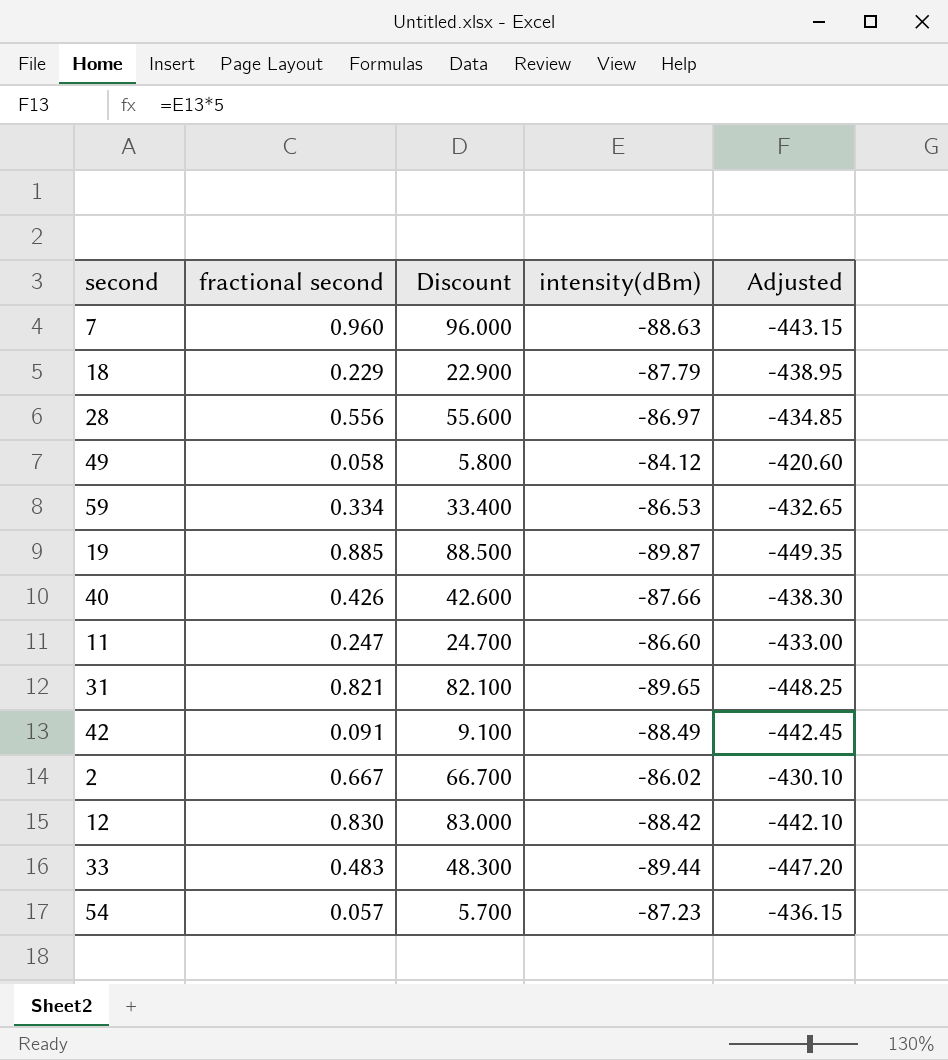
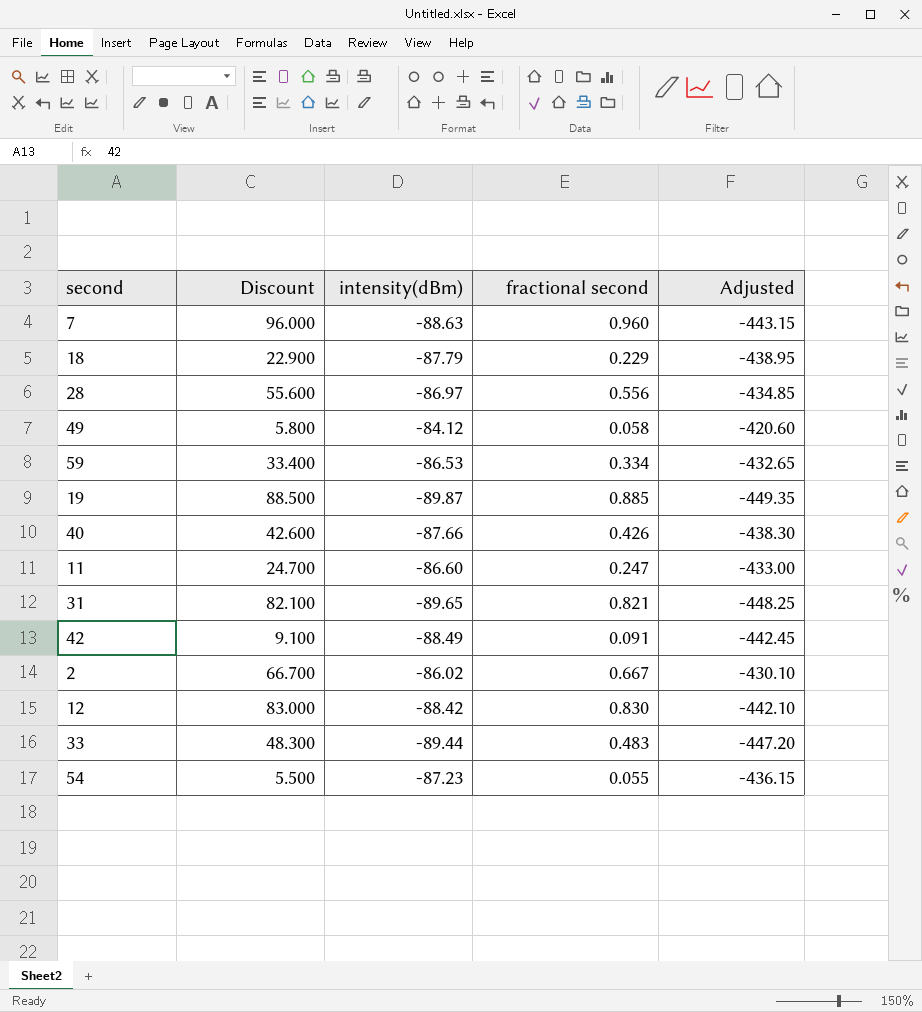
column fractional second | position: 2 -> 4
54 | Discount: 5.700 -> 5.500
54 | fractional second: 0.057 -> 0.055

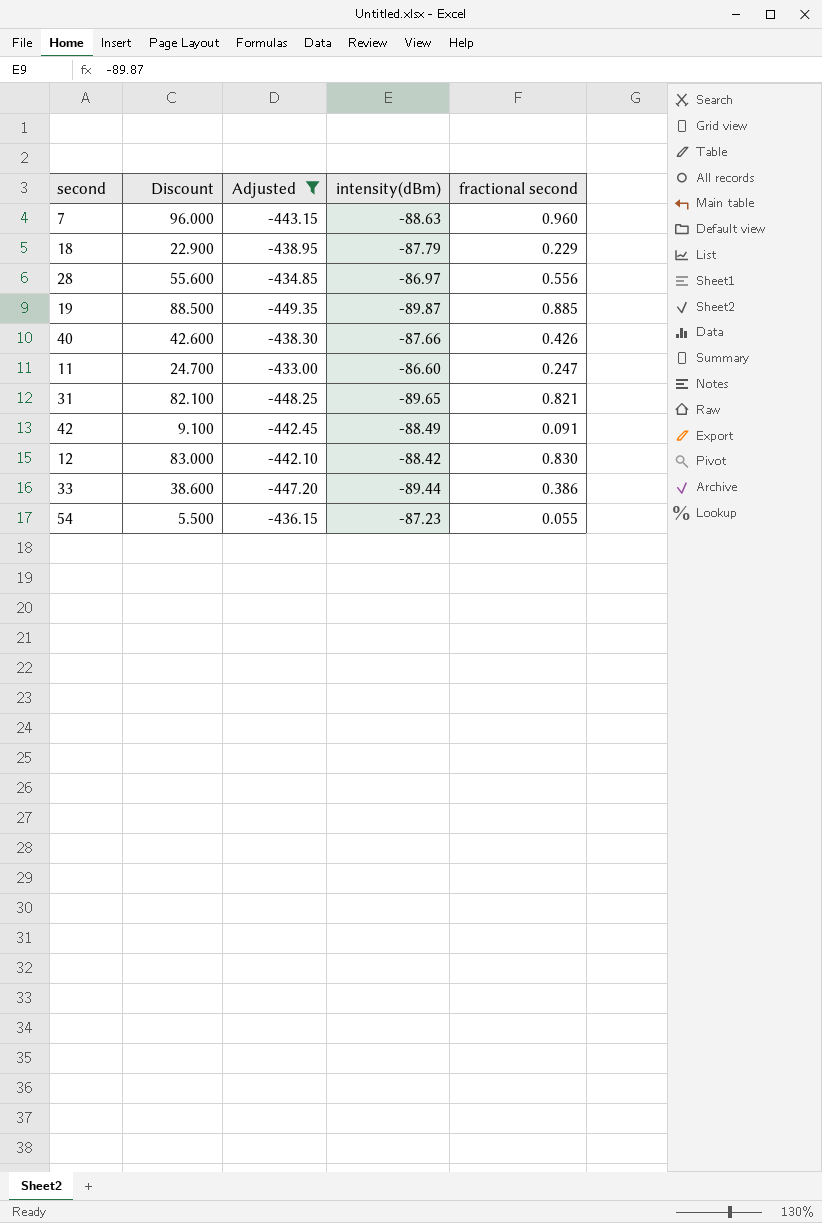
filter: none -> Adjusted <= -433.00
column Adjusted | position: 5 -> 3
33 | Discount: 48.300 -> 38.600
33 | fractional second: 0.483 -> 0.386

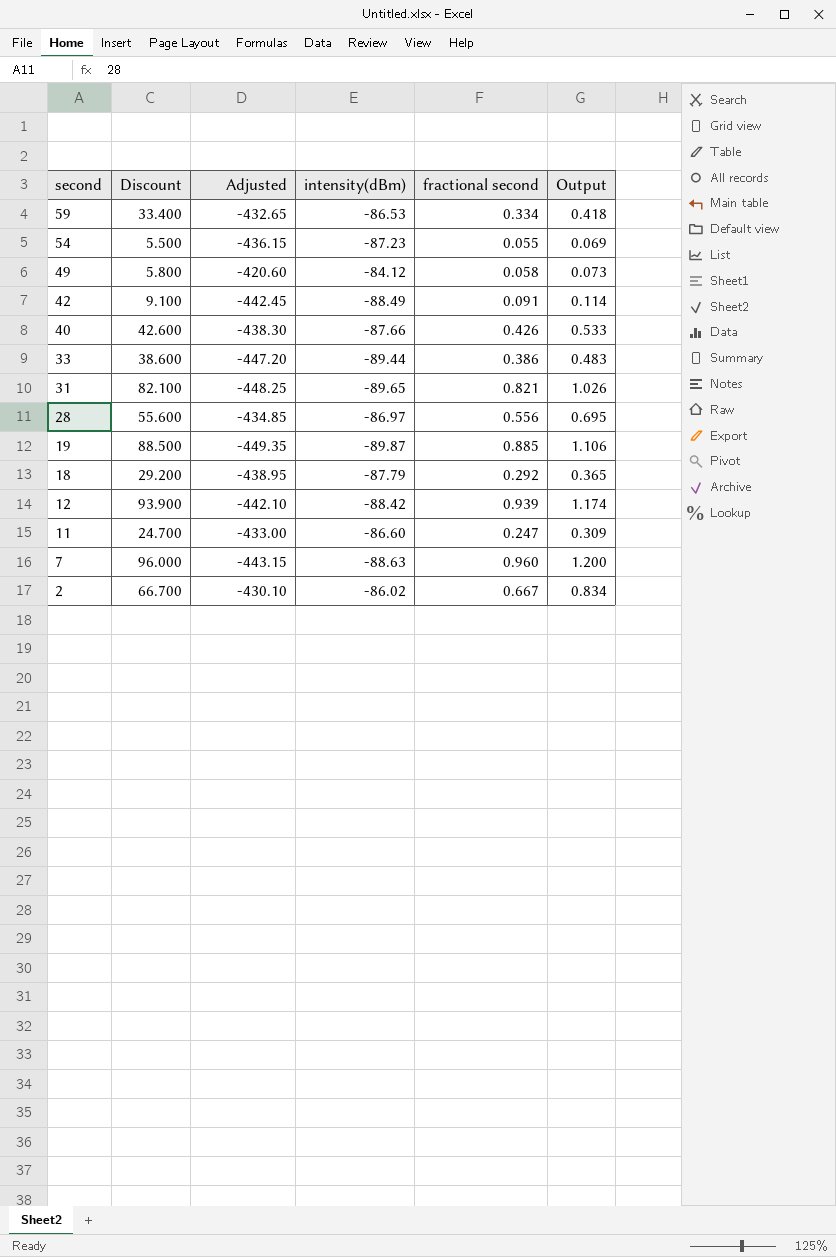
filter: Adjusted <= -433.00 -> none
row order: none -> second descending
column Output | formula: none -> [fractional second] * 1.25
18 | Discount: 22.900 -> 29.200
18 | fractional second: 0.229 -> 0.292
12 | Discount: 83.000 -> 93.900
12 | fractional second: 0.830 -> 0.939

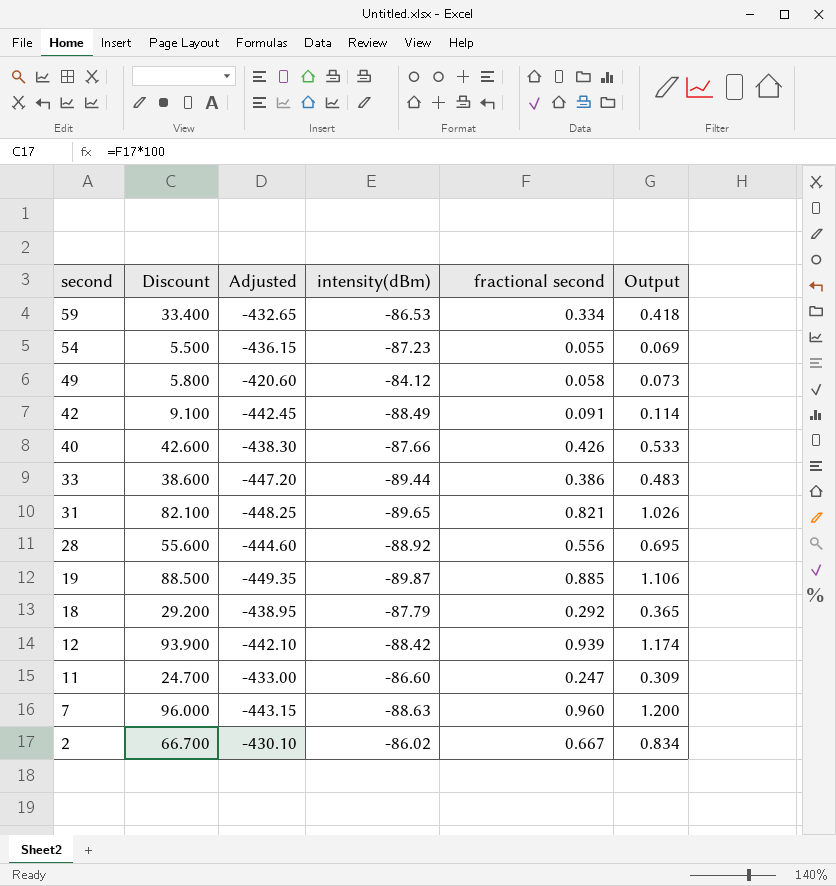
28 | Adjusted: -434.85 -> -444.60
28 | intensity(dBm): -86.97 -> -88.92

